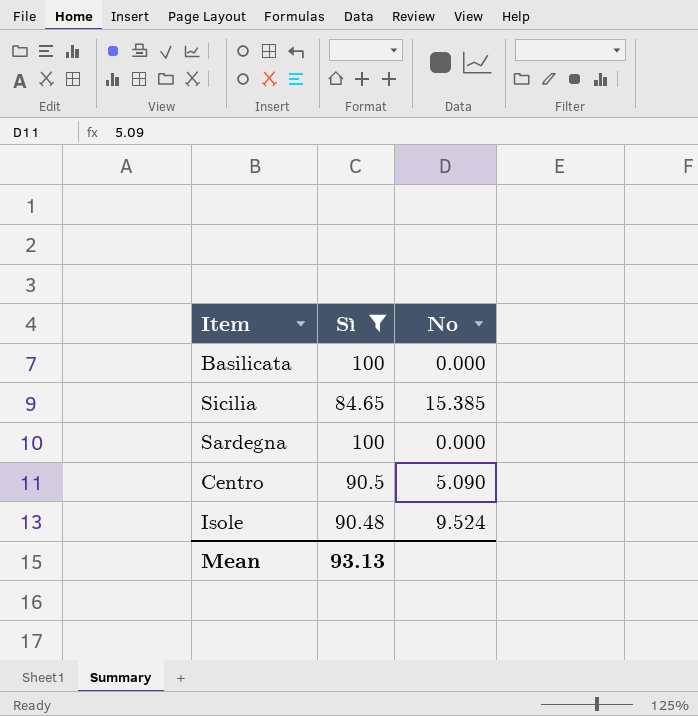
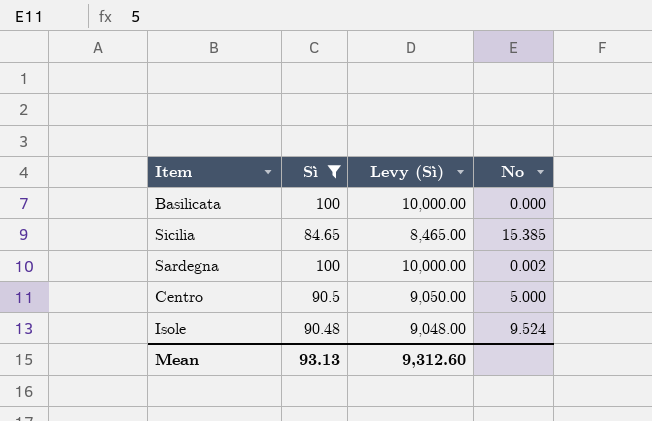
column Levy (Sì) | formula: none -> [Sì] * 100
Sardegna | No: 0.000 -> 0.002
Centro | No: 5.090 -> 5.000

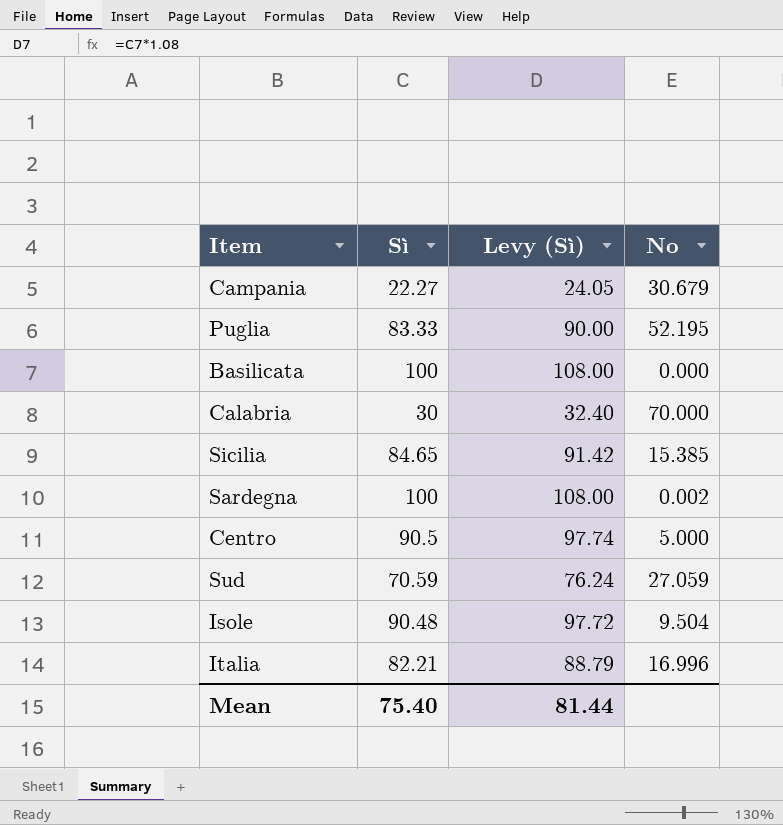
filter: Sì >= 84.65 -> none
column Levy (Sì) | formula: [Sì] * 100 -> [Sì] * 1.08
Isole | No: 9.524 -> 9.504
Mean | Sì: 93.13 -> 75.40
Mean | Levy (Sì): 9,312.60 -> 81.44

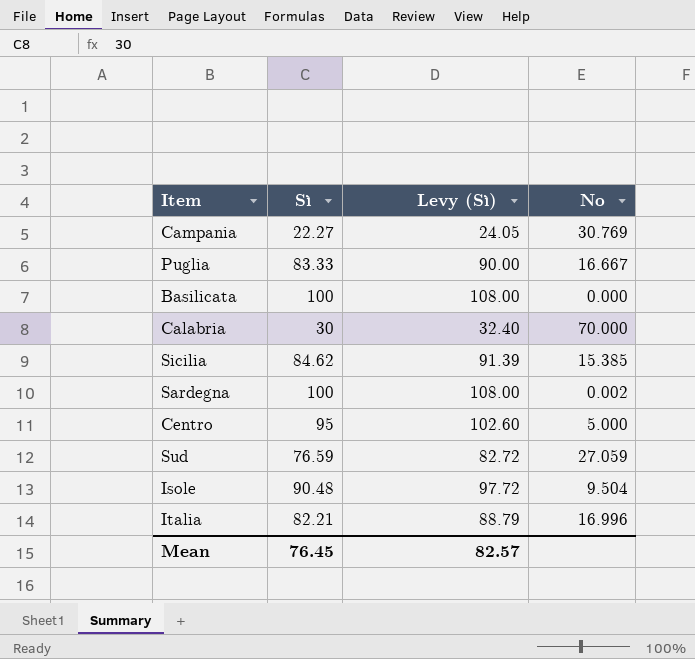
Campania | No: 30.679 -> 30.769
Puglia | No: 52.195 -> 16.667
Sicilia | Sì: 84.65 -> 84.62
Sicilia | Levy (Sì): 91.42 -> 91.39
Centro | Sì: 90.5 -> 95
Centro | Levy (Sì): 97.74 -> 102.60
Sud | Sì: 70.59 -> 76.59
Sud | Levy (Sì): 76.24 -> 82.72
Mean | Sì: 75.40 -> 76.45
Mean | Levy (Sì): 81.44 -> 82.57

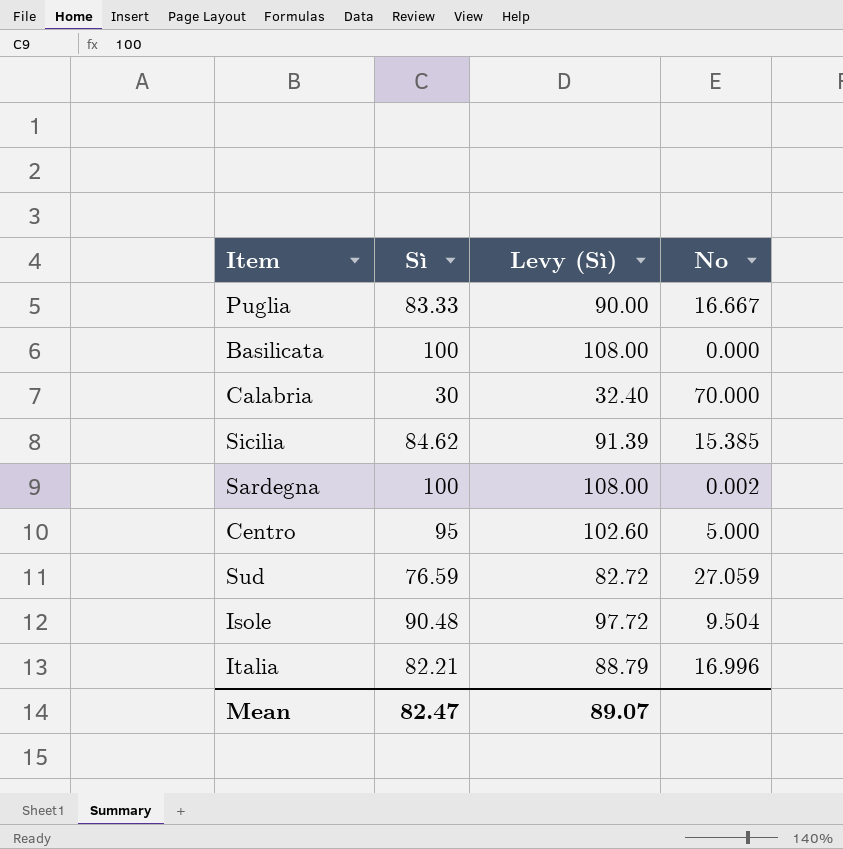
row Campania: 22.27 | 24.05 | 30.769 -> none
Mean | Sì: 76.45 -> 82.47
Mean | Levy (Sì): 82.57 -> 89.07

